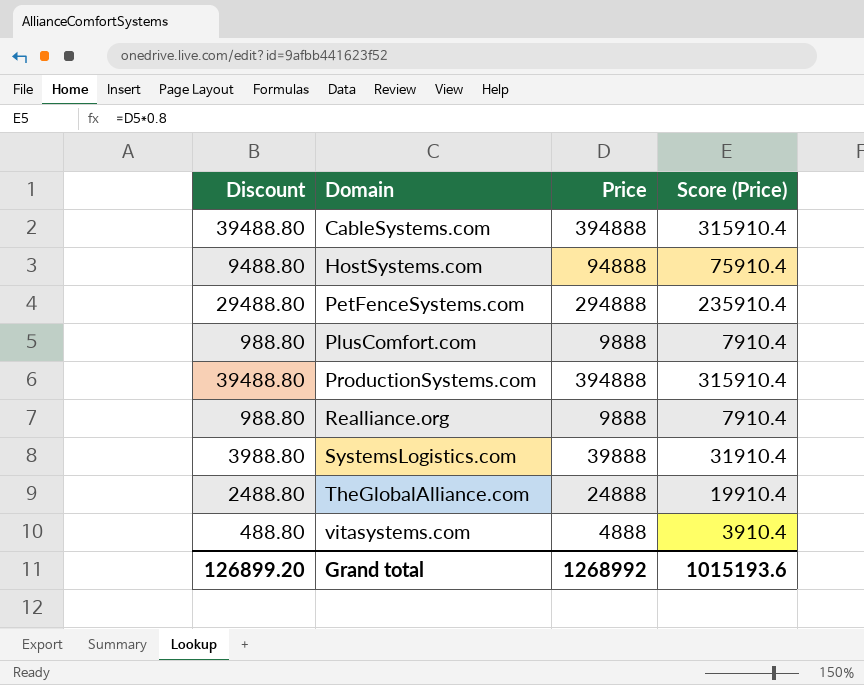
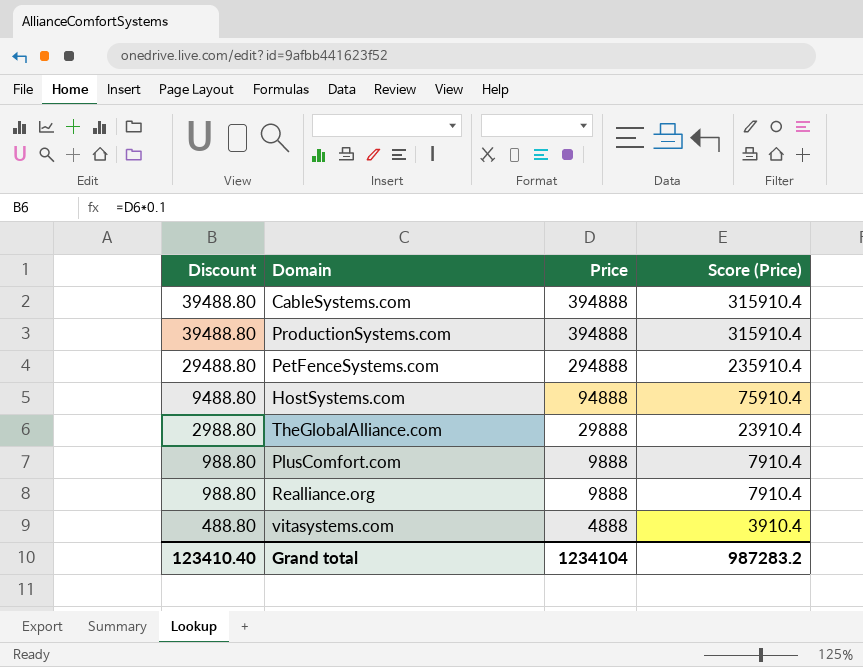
row order: Domain ascending -> Discount descending
row SystemsLogistics.com: 3988.80 | 39888 | 31910.4 -> none
TheGlobalAlliance.com | Discount: 2488.80 -> 2988.80
TheGlobalAlliance.com | Price: 24888 -> 29888
TheGlobalAlliance.com | Score (Price): 19910.4 -> 23910.4
Grand total | Discount: 126899.20 -> 123410.40
Grand total | Price: 1268992 -> 1234104
Grand total | Score (Price): 1015193.6 -> 987283.2

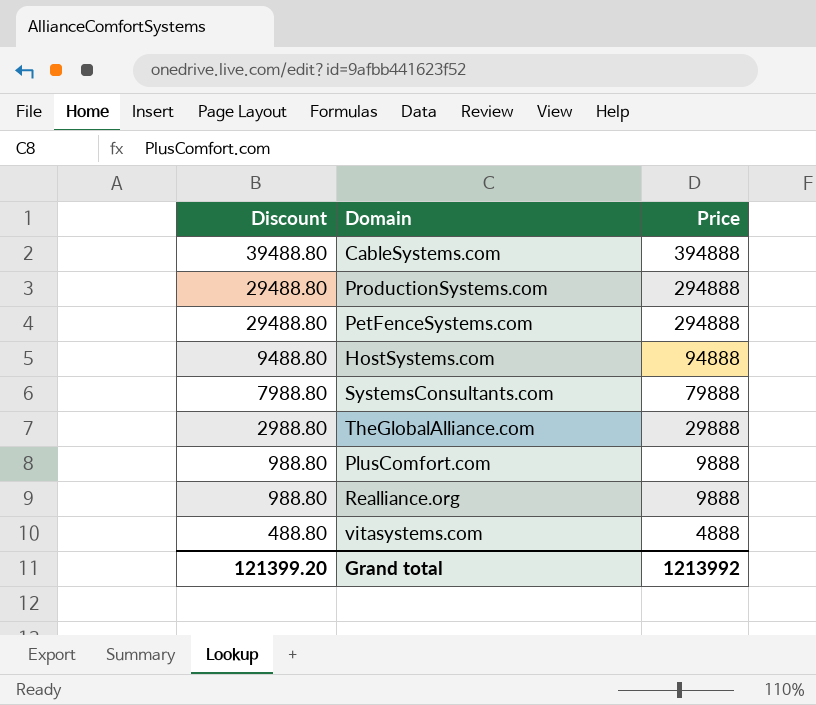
column Score (Price) | formula: [Price] * 0.8 -> none
ProductionSystems.com | Discount: 39488.80 -> 29488.80
ProductionSystems.com | Price: 394888 -> 294888
row SystemsConsultants.com: none -> 7988.80 | 79888
Grand total | Discount: 123410.40 -> 121399.20
Grand total | Price: 1234104 -> 1213992

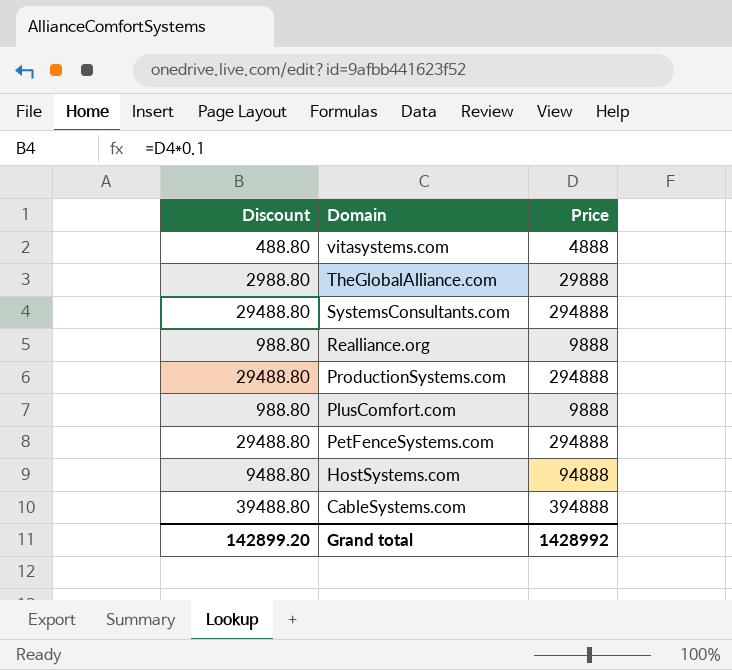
row order: Discount descending -> Domain descending
SystemsConsultants.com | Discount: 7988.80 -> 29488.80
SystemsConsultants.com | Price: 79888 -> 294888
Grand total | Discount: 121399.20 -> 142899.20
Grand total | Price: 1213992 -> 1428992

